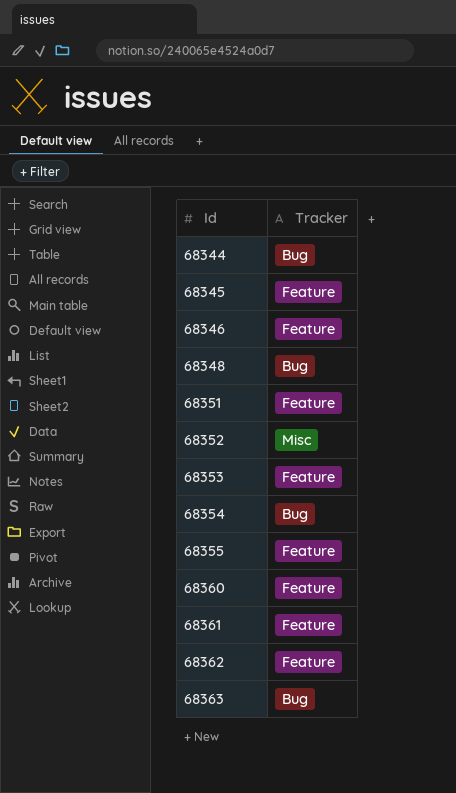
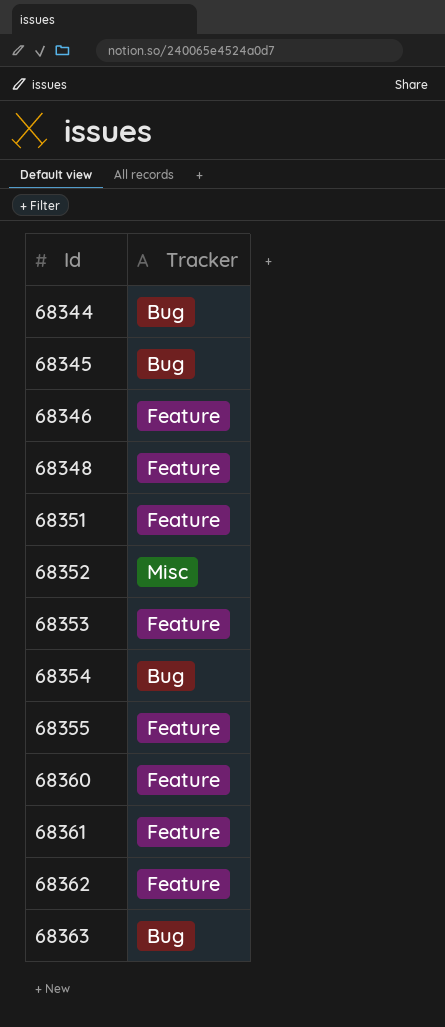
68345 | Tracker: Feature -> Bug
68348 | Tracker: Bug -> Feature

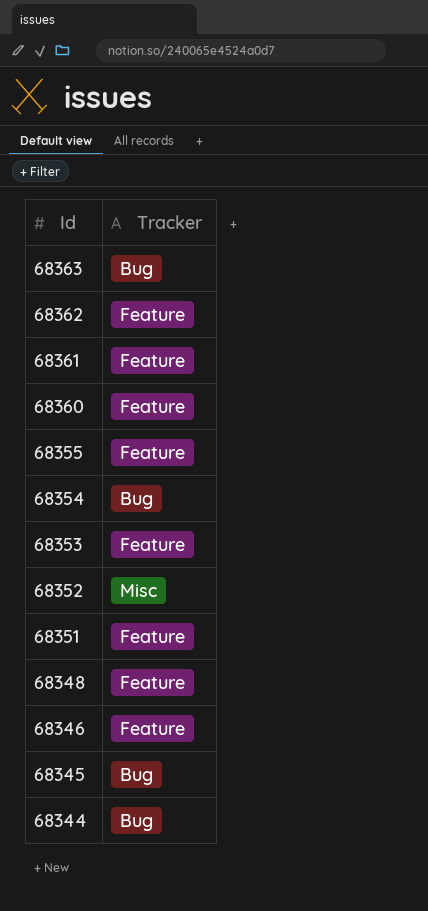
row order: Id ascending -> Id descending

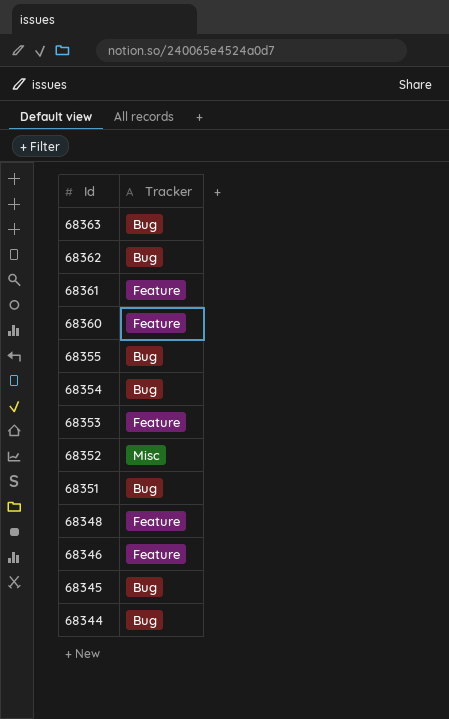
68362 | Tracker: Feature -> Bug
68355 | Tracker: Feature -> Bug
68351 | Tracker: Feature -> Bug

